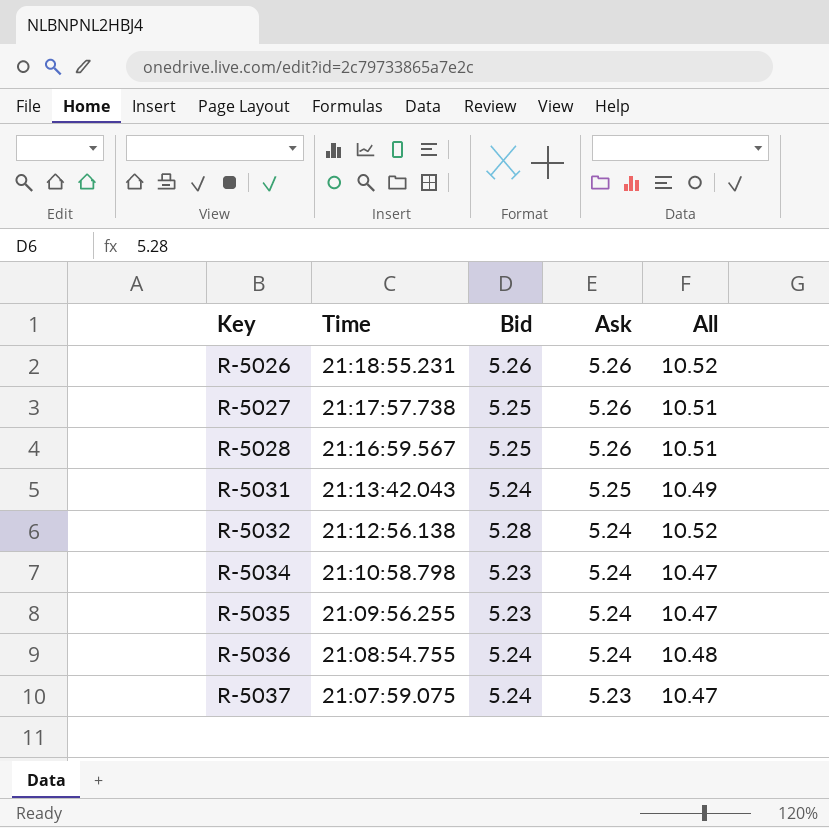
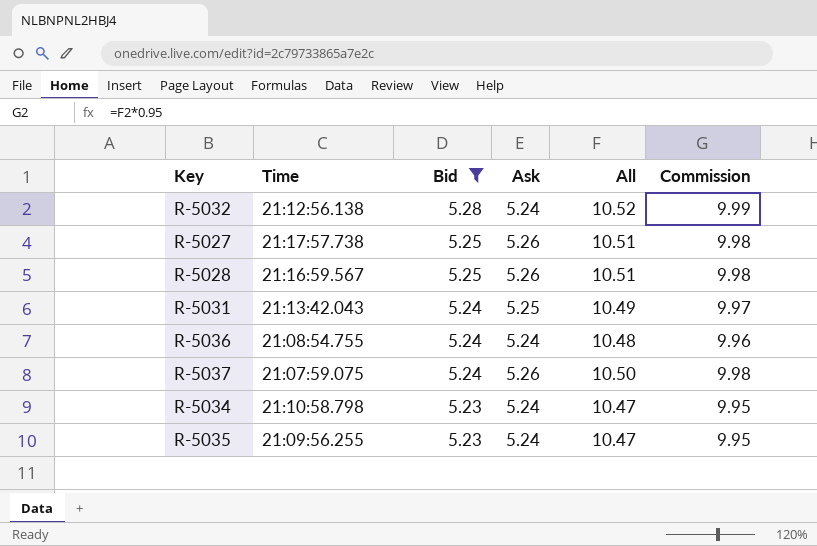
filter: none -> Bid != 5.26
row order: Key ascending -> Bid descending
column Commission | formula: none -> [All] * 0.95
R-5037 | Ask: 5.23 -> 5.26
R-5037 | All: 10.47 -> 10.50

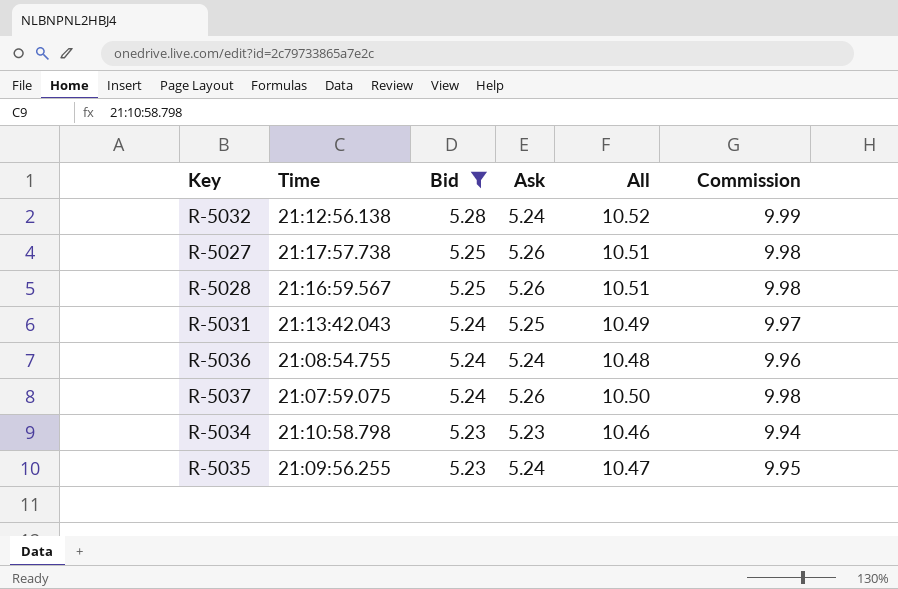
R-5034 | Ask: 5.24 -> 5.23
R-5034 | All: 10.47 -> 10.46
R-5034 | Commission: 9.95 -> 9.94

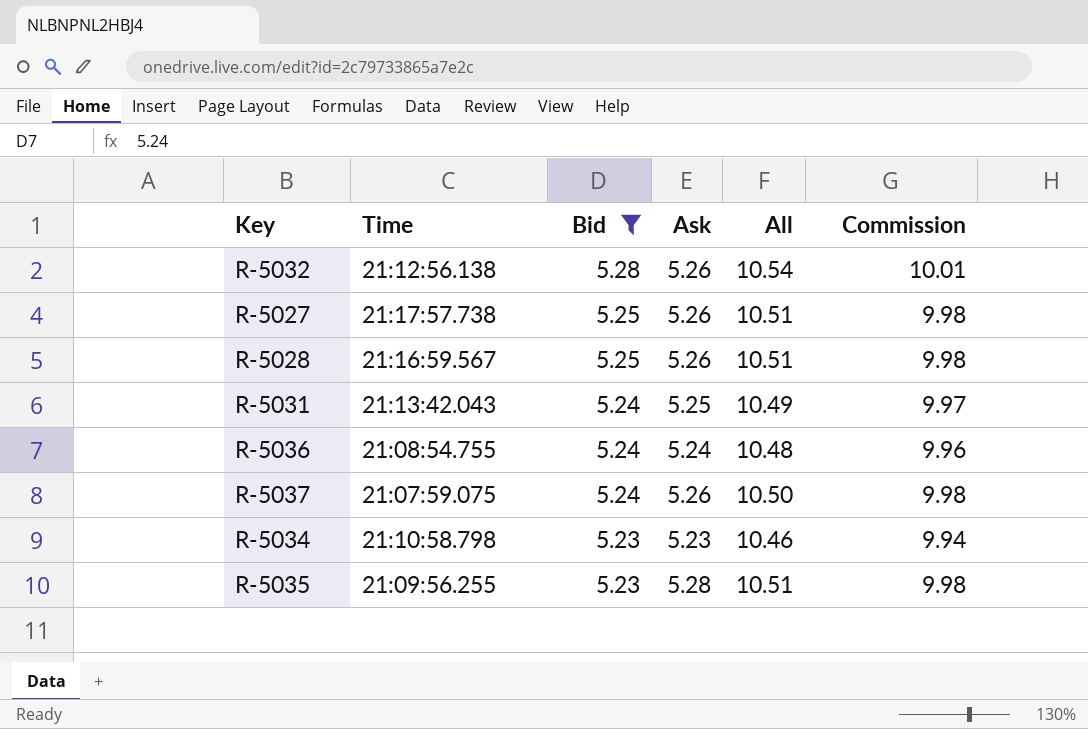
R-5032 | Ask: 5.24 -> 5.26
R-5032 | All: 10.52 -> 10.54
R-5032 | Commission: 9.99 -> 10.01
R-5035 | Ask: 5.24 -> 5.28
R-5035 | All: 10.47 -> 10.51
R-5035 | Commission: 9.95 -> 9.98

